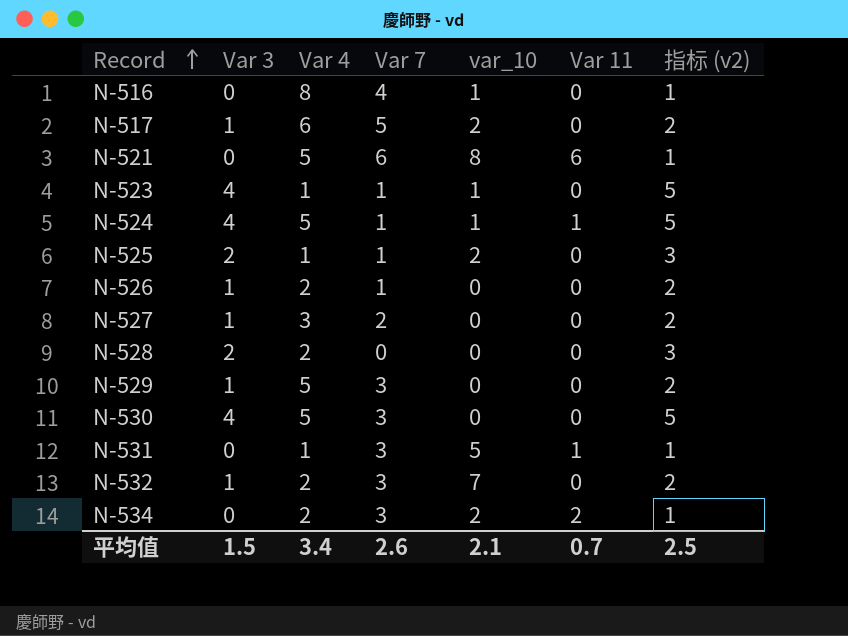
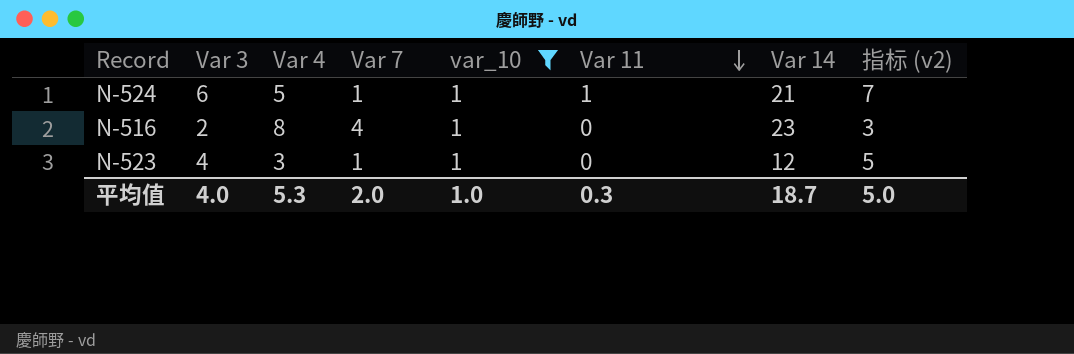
filter: none -> var_10 = 1
row order: Record ascending -> Var 11 descending
column Var 14 | position: none -> 7
N-524 | Var 3: 4 -> 6
N-524 | 指标 (v2): 5 -> 7
N-516 | Var 3: 0 -> 2
N-516 | 指标 (v2): 1 -> 3
N-523 | Var 4: 1 -> 3
平均值 | Var 3: 1.5 -> 4.0
平均值 | Var 4: 3.4 -> 5.3
平均值 | Var 7: 2.6 -> 2.0
平均值 | var_10: 2.1 -> 1.0
平均值 | Var 11: 0.7 -> 0.3
平均值 | 指标 (v2): 2.5 -> 5.0

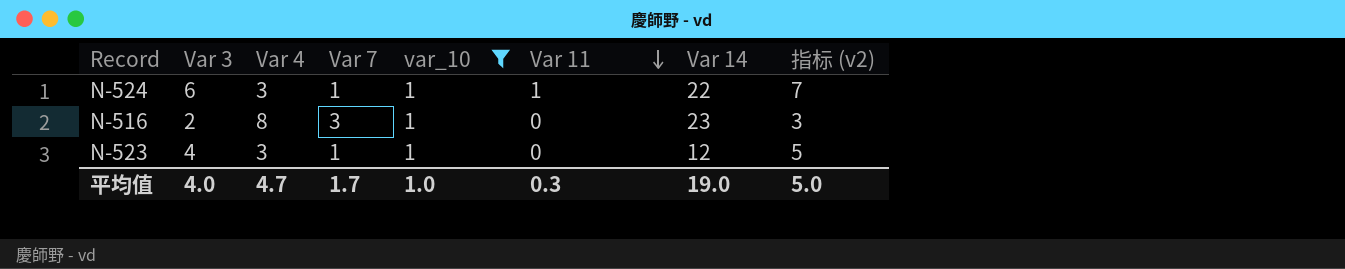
N-524 | Var 4: 5 -> 3
N-524 | Var 14: 21 -> 22
N-516 | Var 7: 4 -> 3
平均值 | Var 4: 5.3 -> 4.7
平均值 | Var 7: 2.0 -> 1.7
平均值 | Var 14: 18.7 -> 19.0

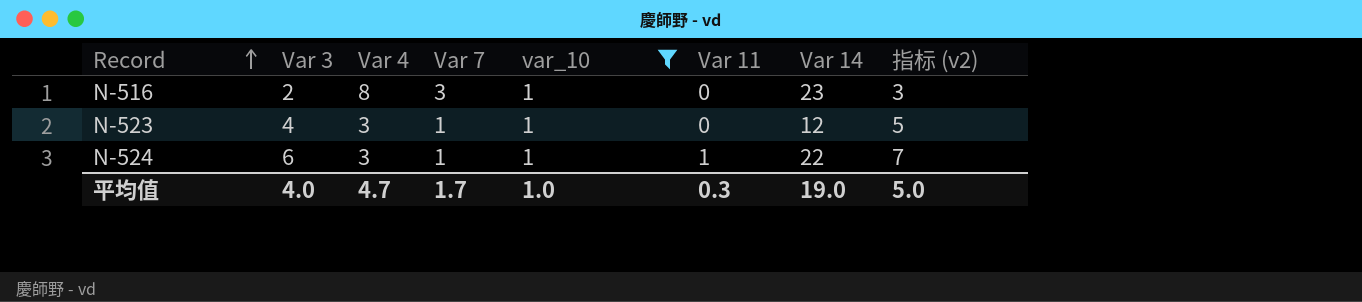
row order: Var 11 descending -> Record ascending

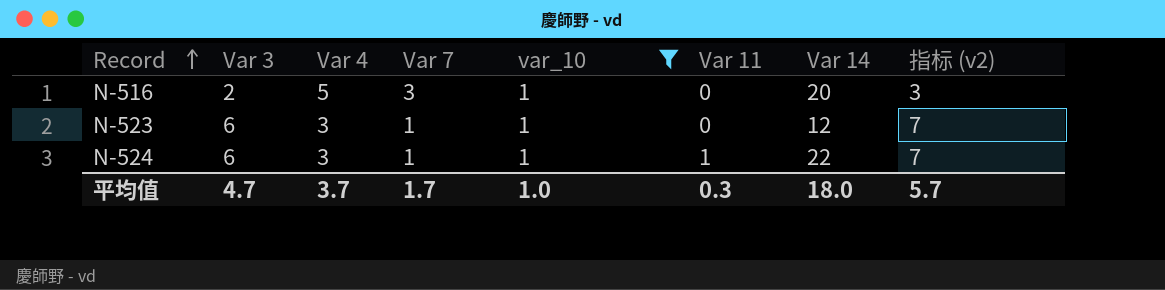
N-516 | Var 4: 8 -> 5
N-516 | Var 14: 23 -> 20
N-523 | Var 3: 4 -> 6
N-523 | 指标 (v2): 5 -> 7
平均值 | Var 3: 4.0 -> 4.7
平均值 | Var 4: 4.7 -> 3.7
平均值 | Var 14: 19.0 -> 18.0
平均值 | 指标 (v2): 5.0 -> 5.7

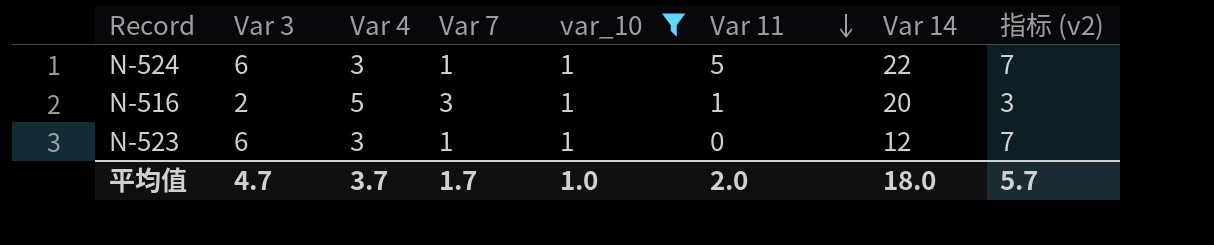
row order: Record ascending -> Var 11 descending
N-524 | Var 11: 1 -> 5
N-516 | Var 11: 0 -> 1
平均值 | Var 11: 0.3 -> 2.0

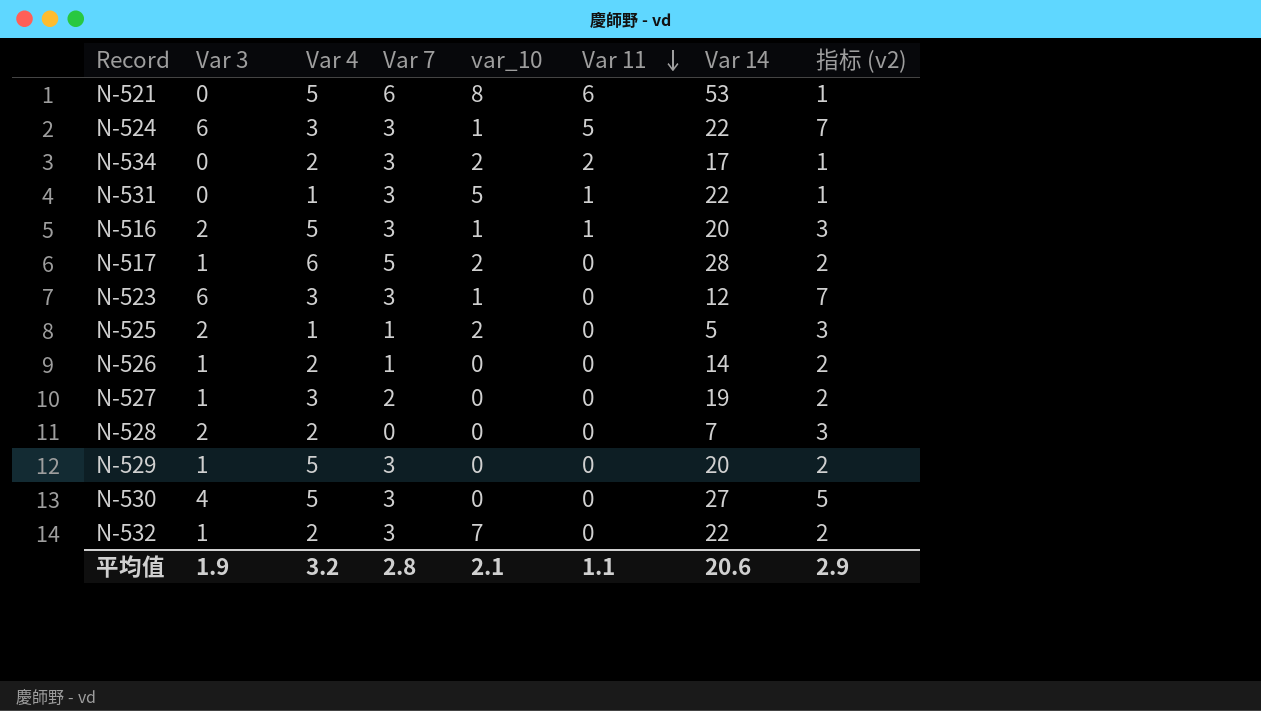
filter: var_10 = 1 -> none
N-524 | Var 7: 1 -> 3
N-523 | Var 7: 1 -> 3
平均值 | Var 3: 4.7 -> 1.9
平均值 | Var 4: 3.7 -> 3.2
平均值 | Var 7: 1.7 -> 2.8
平均值 | var_10: 1.0 -> 2.1
平均值 | Var 11: 2.0 -> 1.1
平均值 | Var 14: 18.0 -> 20.6
平均值 | 指标 (v2): 5.7 -> 2.9

